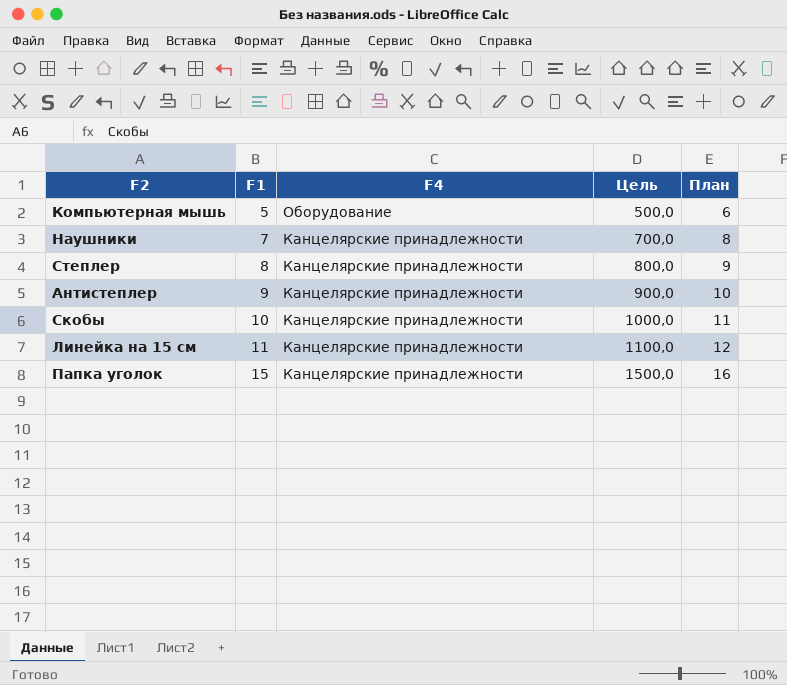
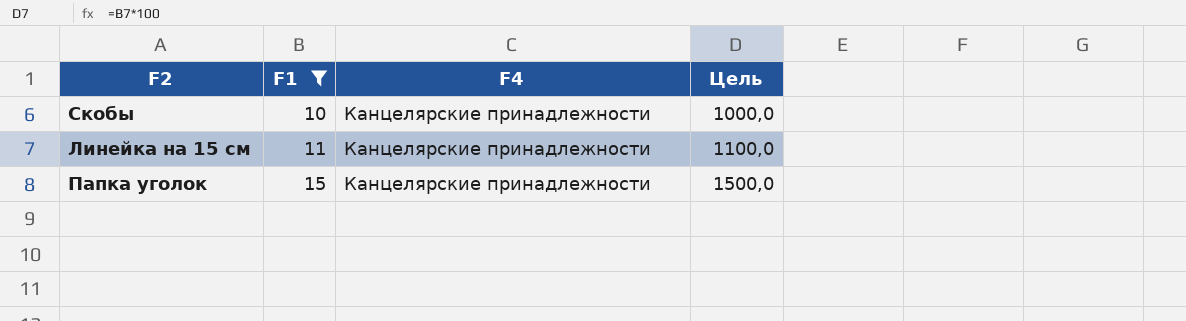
filter: none -> F1 >= 10
column План | formula: [F1] + 1 -> none

